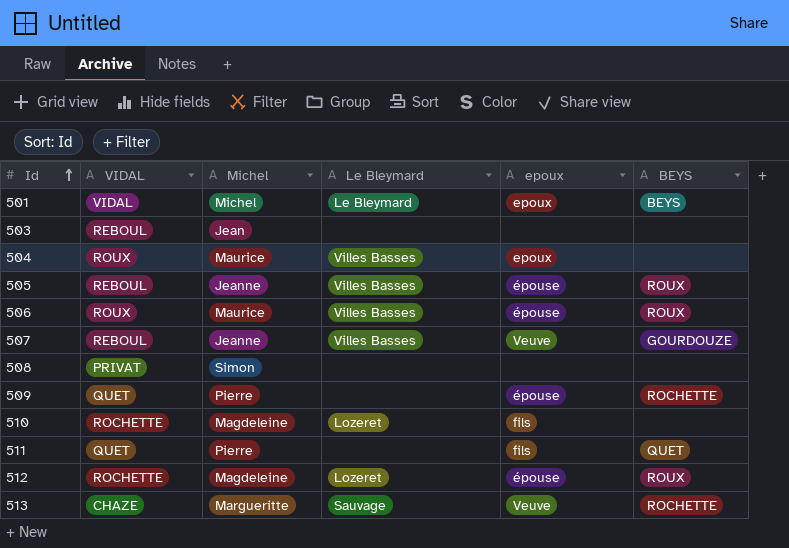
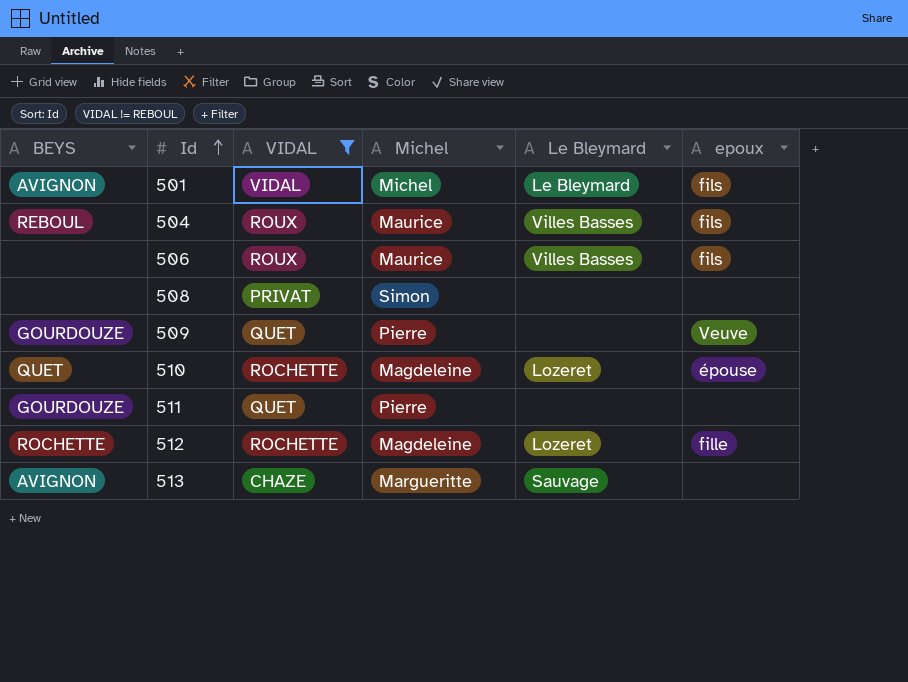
filter: none -> VIDAL != REBOUL
column BEYS | position: 6 -> 1
501 | BEYS: BEYS -> AVIGNON
501 | epoux: epoux -> fils
504 | BEYS: none -> REBOUL
504 | epoux: epoux -> fils
506 | BEYS: ROUX -> none
506 | epoux: épouse -> fils
509 | BEYS: ROCHETTE -> GOURDOUZE
509 | epoux: épouse -> Veuve
510 | BEYS: none -> QUET
510 | epoux: fils -> épouse
511 | BEYS: QUET -> GOURDOUZE
511 | epoux: fils -> none
512 | BEYS: ROUX -> ROCHETTE
512 | epoux: épouse -> fille
513 | BEYS: ROCHETTE -> AVIGNON
513 | epoux: Veuve -> none

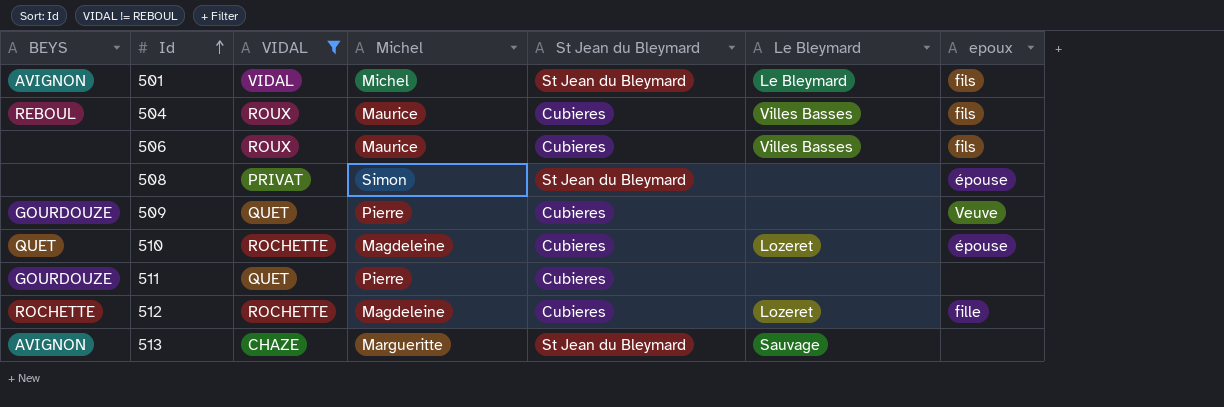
column St Jean du Bleymard | position: none -> 5
508 | epoux: none -> épouse

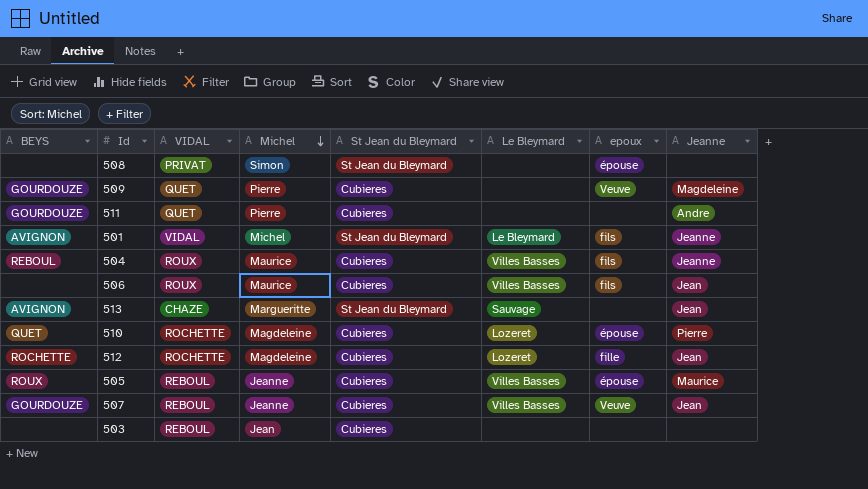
filter: VIDAL != REBOUL -> none
row order: Id ascending -> Michel descending
column Jeanne | position: none -> 8

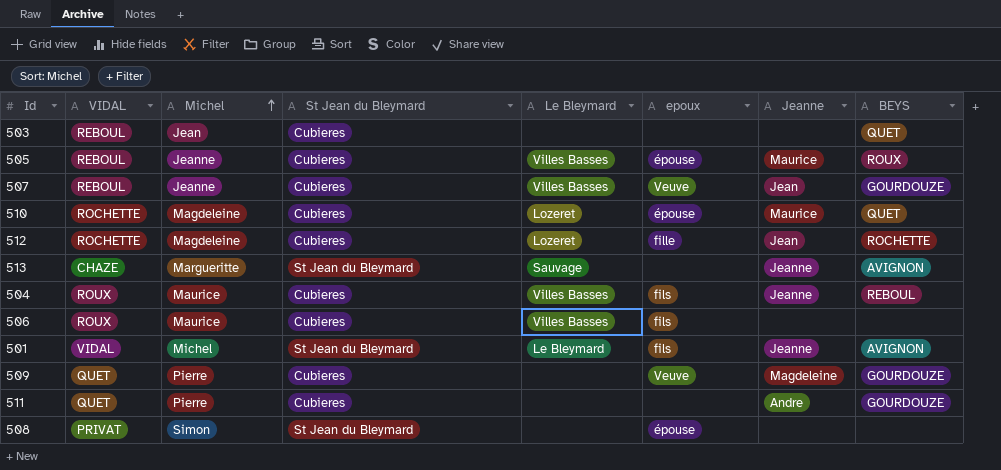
row order: Michel descending -> Michel ascending
column BEYS | position: 1 -> 8
503 | BEYS: none -> QUET
510 | Jeanne: Pierre -> Maurice
513 | Jeanne: Jean -> Jeanne
506 | Jeanne: Jean -> none

